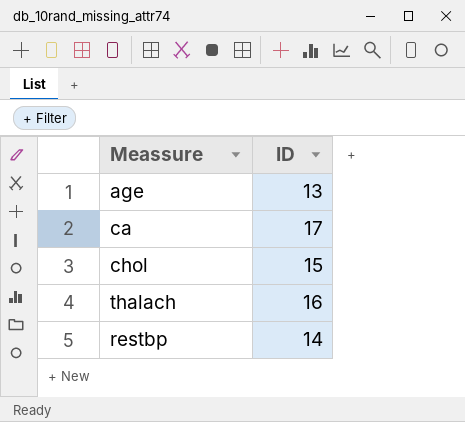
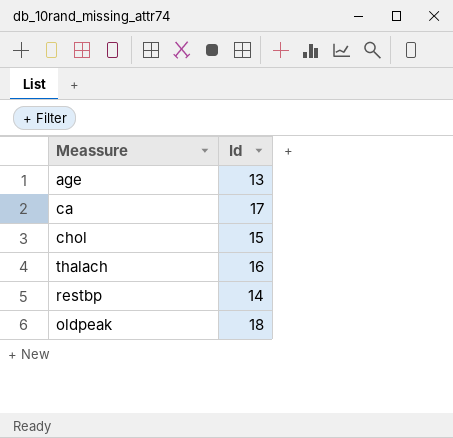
column name: ID -> Id
row oldpeak: none -> 18

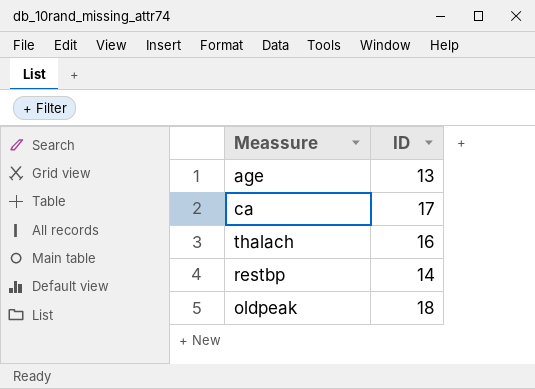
column name: Id -> ID
row chol: 15 -> none

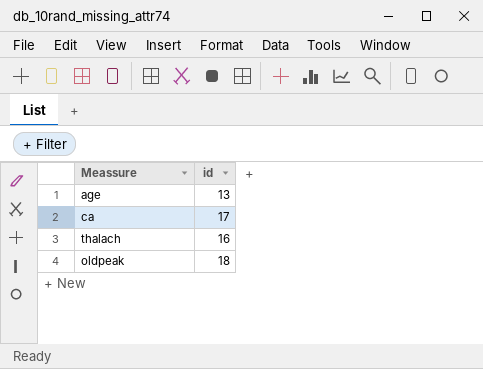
column name: ID -> id
row restbp: 14 -> none

